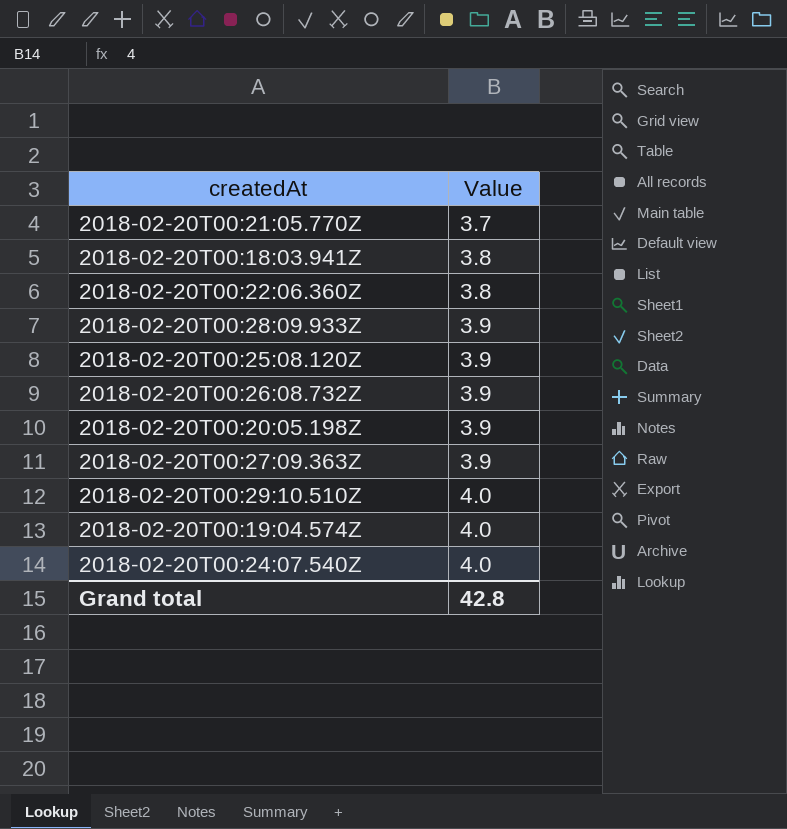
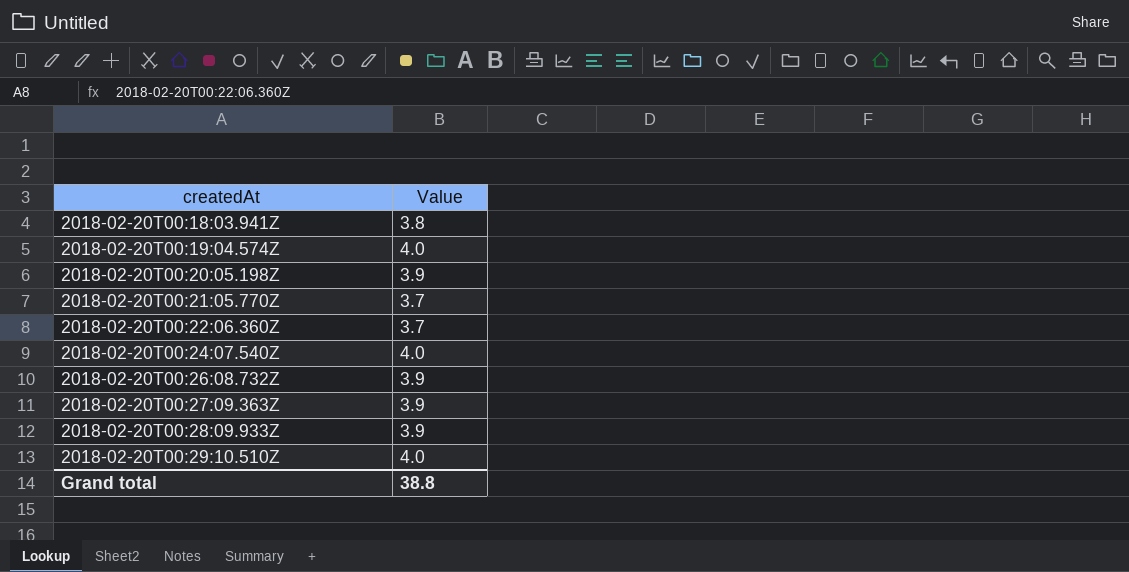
row order: Value ascending -> createdAt ascending
row 2018-02-20T00:25:08.120Z: 3.9 -> none
2018-02-20T00:22:06.360Z | Value: 3.8 -> 3.7
Grand total | Value: 42.8 -> 38.8

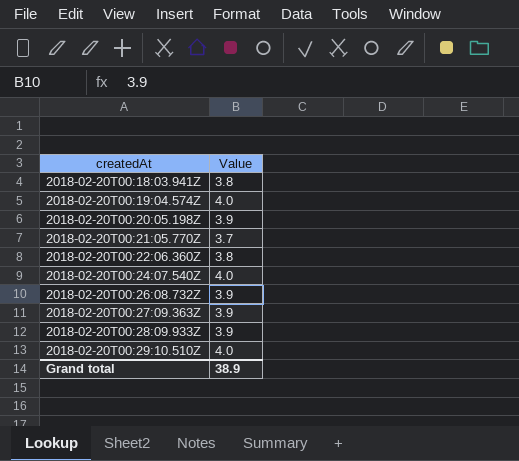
2018-02-20T00:22:06.360Z | Value: 3.7 -> 3.8
Grand total | Value: 38.8 -> 38.9

